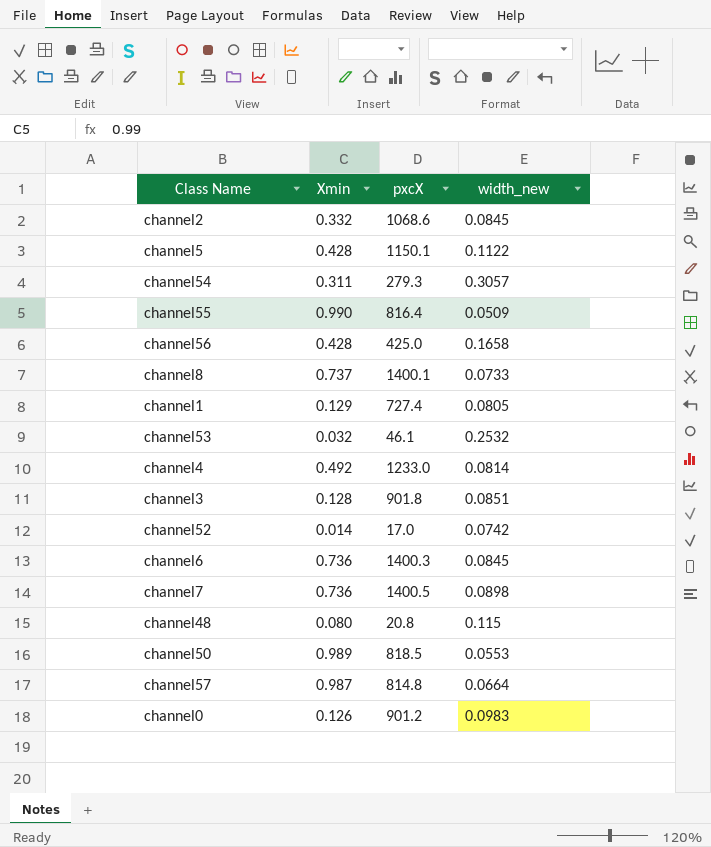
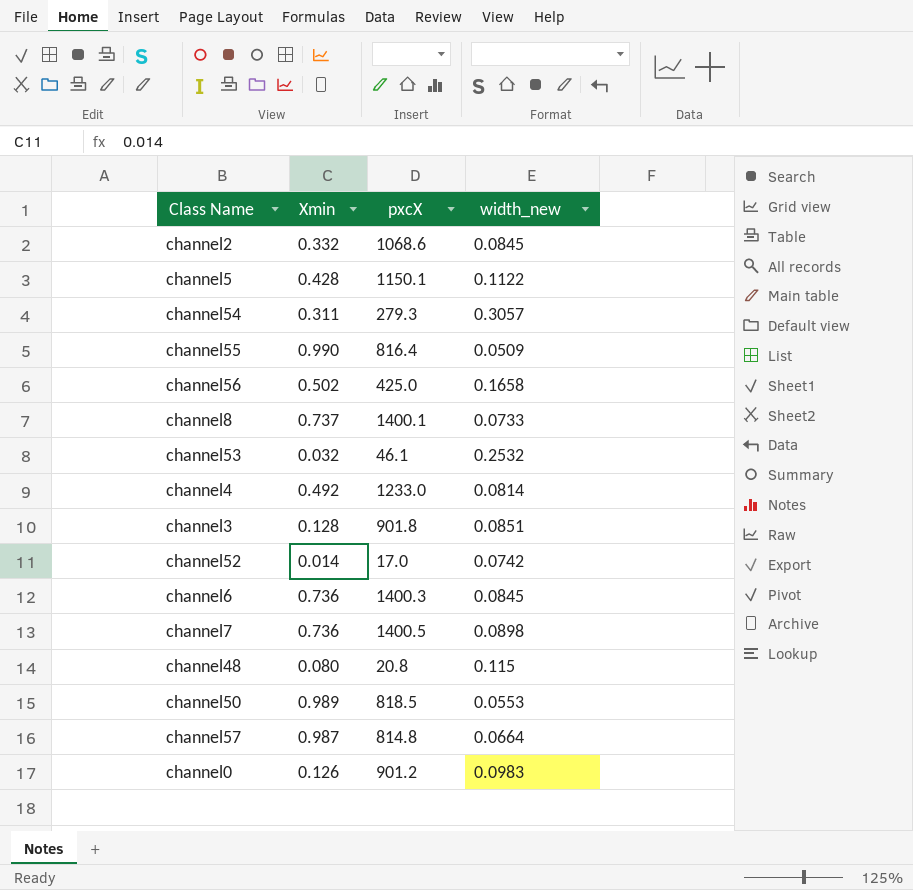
row channel1: 0.129 | 727.4 | 0.0805 -> none
channel56 | Xmin: 0.428 -> 0.502

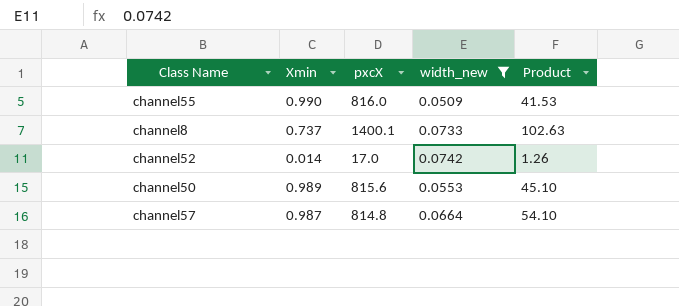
filter: none -> width_new <= 0.0742
column Product | formula: none -> [pxcX] * [width_new]
channel55 | pxcX: 816.4 -> 816.0
channel50 | pxcX: 818.5 -> 815.6

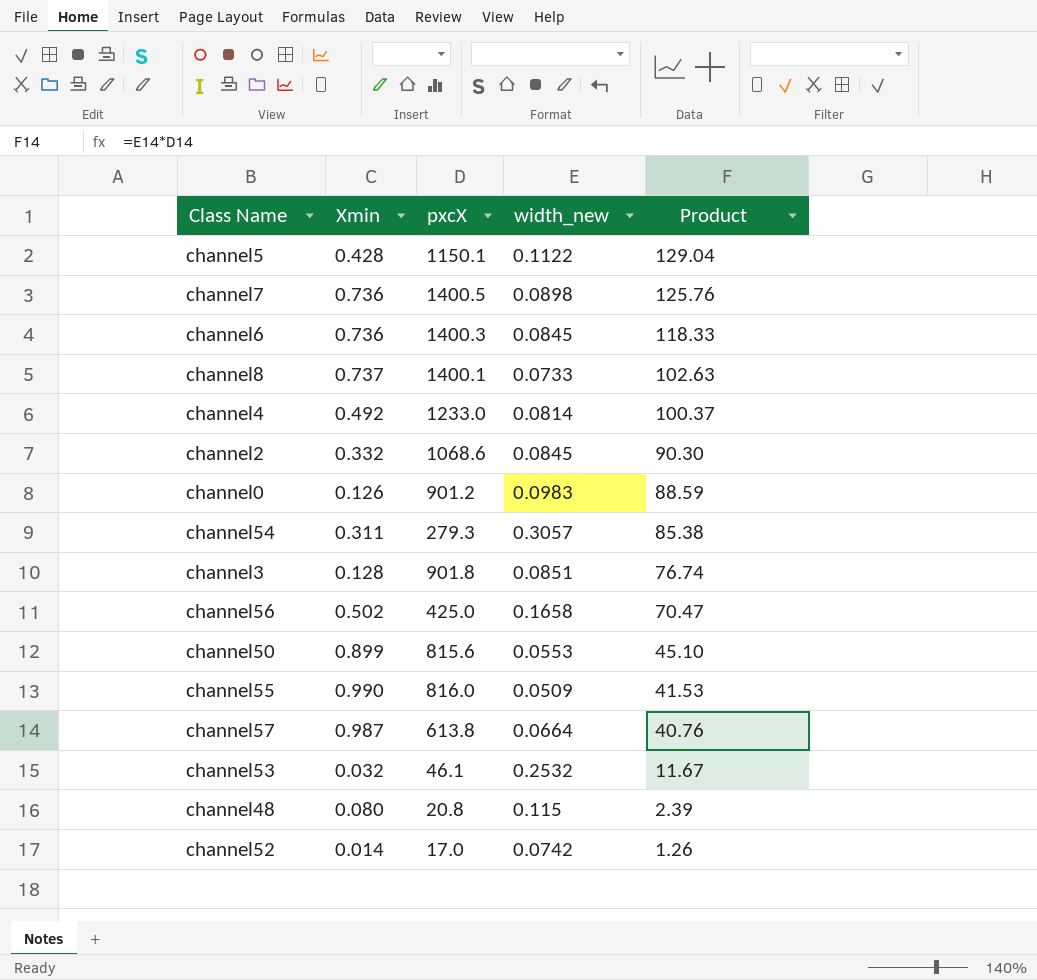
filter: width_new <= 0.0742 -> none
row order: none -> Product descending
channel50 | Xmin: 0.989 -> 0.899
channel57 | pxcX: 814.8 -> 613.8
channel57 | Product: 54.10 -> 40.76

